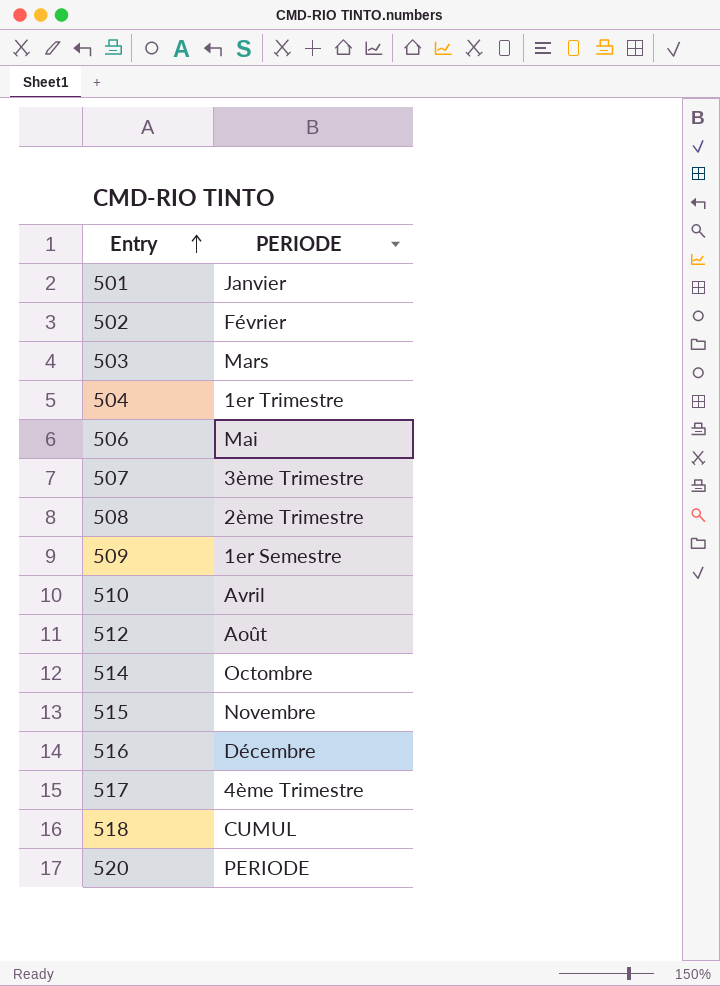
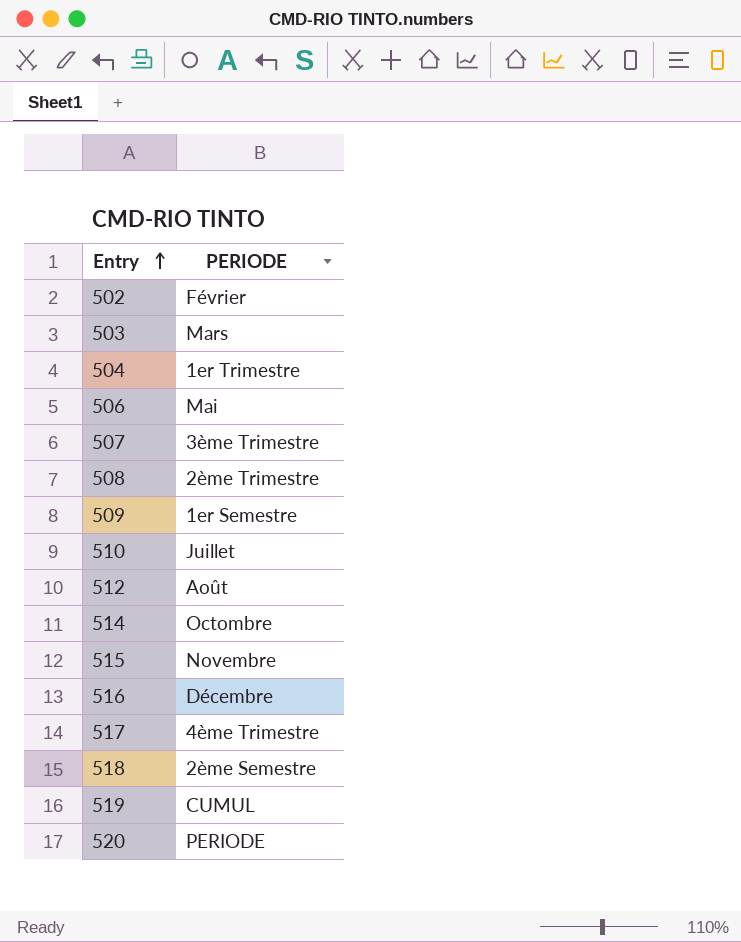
row 501: Janvier -> none
510 | PERIODE: Avril -> Juillet
518 | PERIODE: CUMUL -> 2ème Semestre
row 519: none -> CUMUL

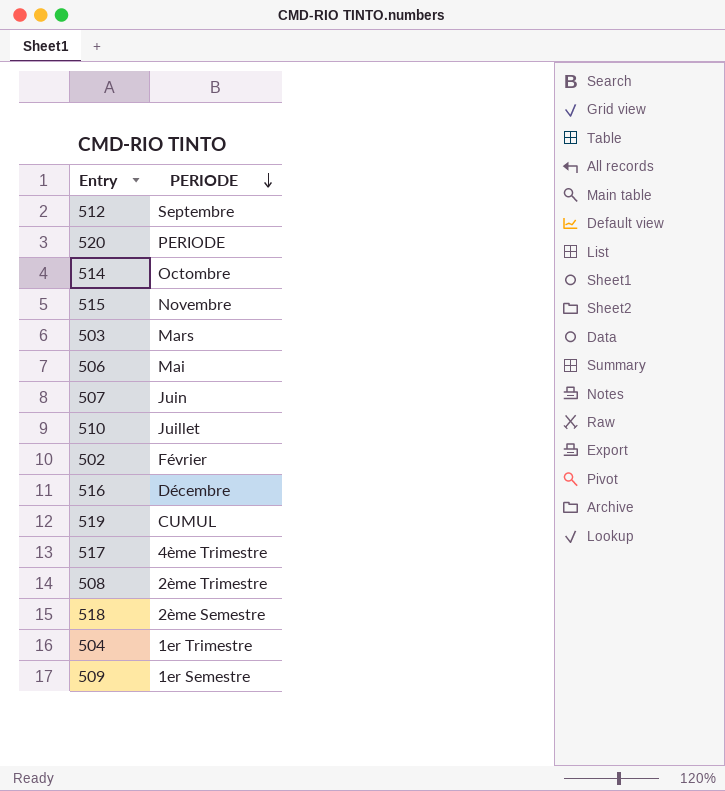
row order: Entry ascending -> PERIODE descending
512 | PERIODE: Août -> Septembre
507 | PERIODE: 3ème Trimestre -> Juin

